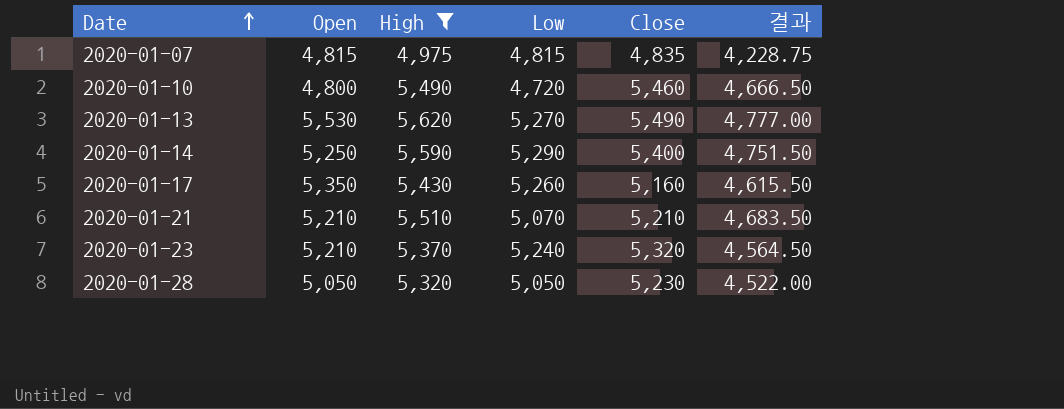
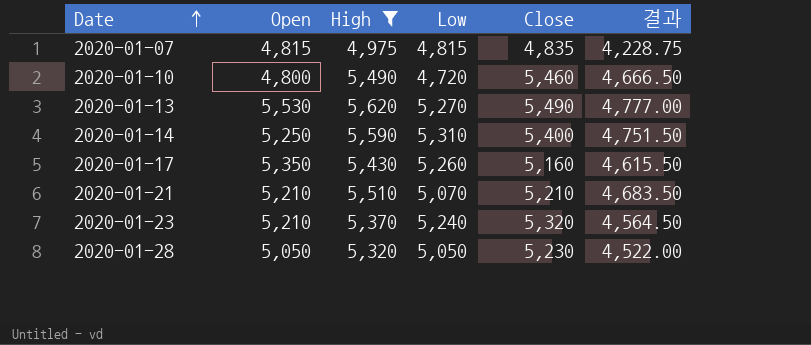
2020-01-14 | Low: 5,290 -> 5,310

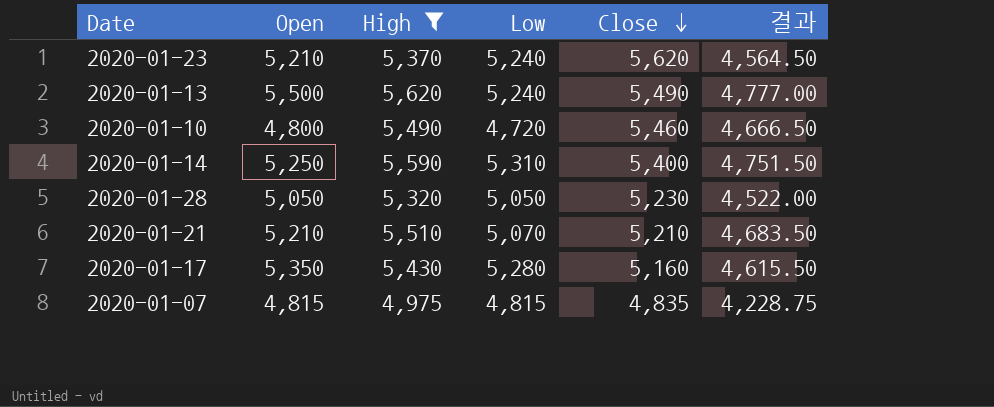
row order: Date ascending -> Close descending
2020-01-23 | Close: 5,320 -> 5,620
2020-01-13 | Open: 5,530 -> 5,500
2020-01-13 | Low: 5,270 -> 5,240
2020-01-17 | Low: 5,260 -> 5,280

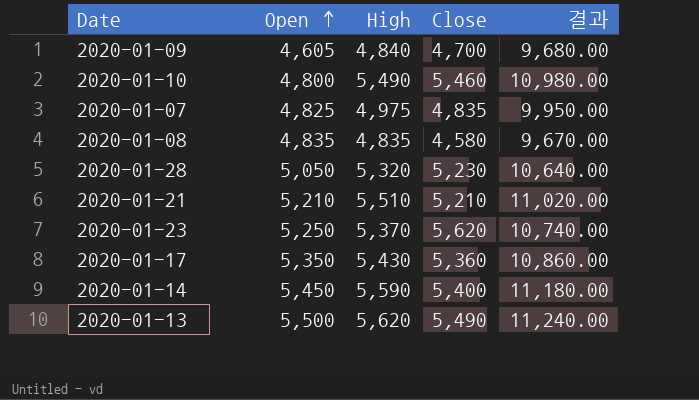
filter: High >= 4,975 -> none
row order: Close descending -> Open ascending
column Low | position: 4 -> none
column 결과 | formula: [High] * 0.85 -> [High] * 2
2020-01-07 | Open: 4,815 -> 4,825
2020-01-23 | Open: 5,210 -> 5,250
2020-01-17 | Close: 5,160 -> 5,360
2020-01-14 | Open: 5,250 -> 5,450

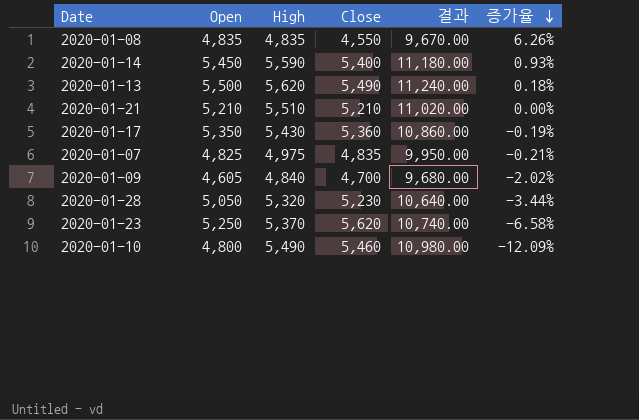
row order: Open ascending -> 증가율 descending
column 증가율 | formula: none -> ([Open] - [Close]) / [Close]
2020-01-08 | Close: 4,580 -> 4,550

